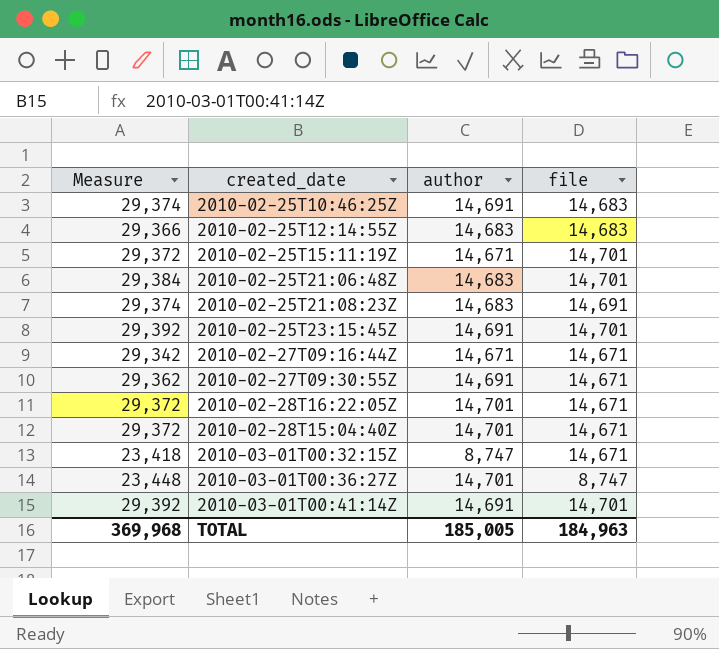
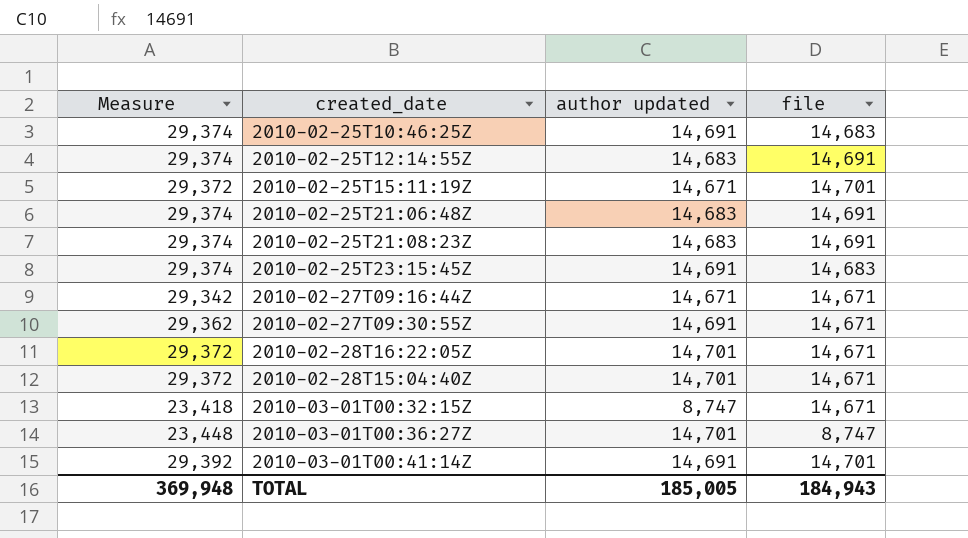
column name: author -> author updated
2010-02-25T12:14:55Z | Measure: 29,366 -> 29,374
2010-02-25T12:14:55Z | file: 14,683 -> 14,691
2010-02-25T21:06:48Z | Measure: 29,384 -> 29,374
2010-02-25T21:06:48Z | file: 14,701 -> 14,691
2010-02-25T23:15:45Z | Measure: 29,392 -> 29,374
2010-02-25T23:15:45Z | file: 14,701 -> 14,683
TOTAL | Measure: 369,968 -> 369,948
TOTAL | file: 184,963 -> 184,943

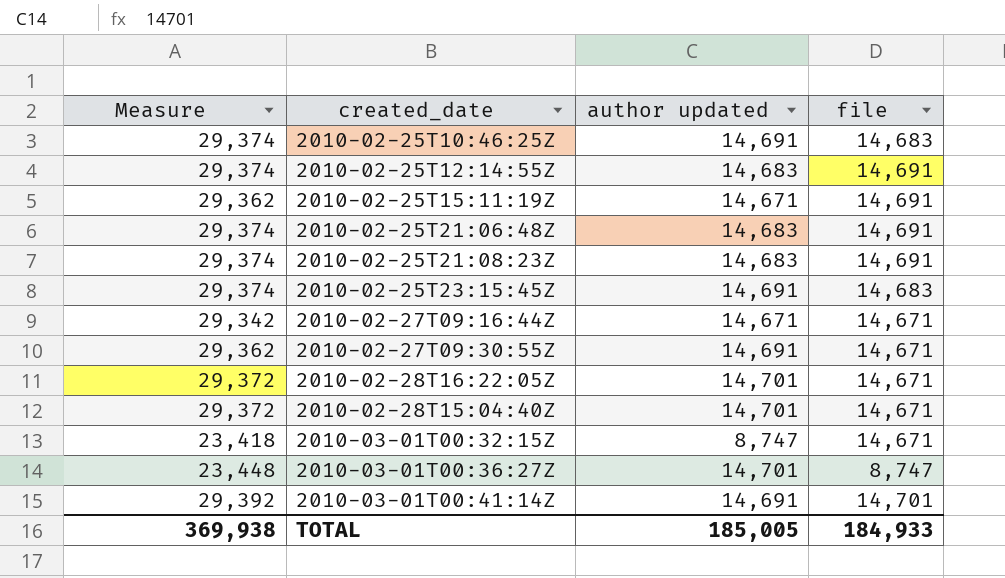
2010-02-25T15:11:19Z | Measure: 29,372 -> 29,362
2010-02-25T15:11:19Z | file: 14,701 -> 14,691
TOTAL | Measure: 369,948 -> 369,938
TOTAL | file: 184,943 -> 184,933

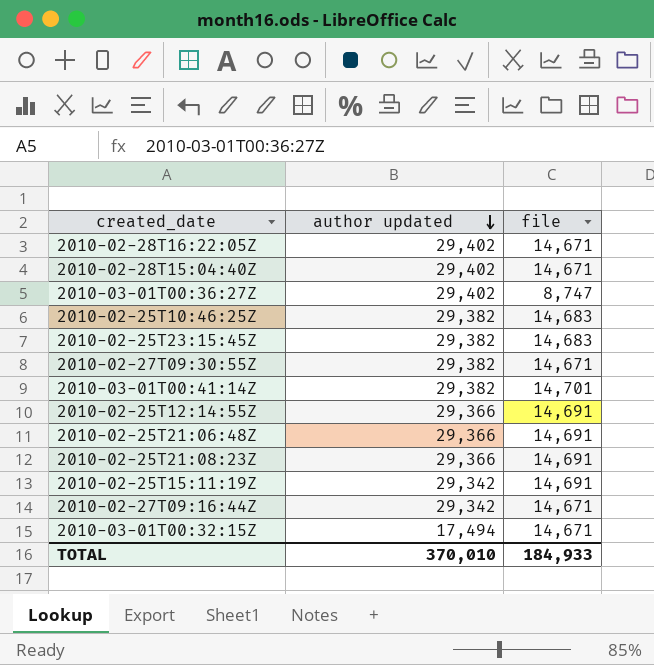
row order: none -> author updated descending
column Measure | formula: [author updated] + [file] -> none
2010-02-28T16:22:05Z | author updated: 14,701 -> 29,402
2010-02-28T15:04:40Z | author updated: 14,701 -> 29,402
2010-03-01T00:36:27Z | author updated: 14,701 -> 29,402
2010-02-25T10:46:25Z | author updated: 14,691 -> 29,382
2010-02-25T23:15:45Z | author updated: 14,691 -> 29,382
2010-02-27T09:30:55Z | author updated: 14,691 -> 29,382
2010-03-01T00:41:14Z | author updated: 14,691 -> 29,382
2010-02-25T12:14:55Z | author updated: 14,683 -> 29,366
2010-02-25T21:06:48Z | author updated: 14,683 -> 29,366
2010-02-25T21:08:23Z | author updated: 14,683 -> 29,366
2010-02-25T15:11:19Z | author updated: 14,671 -> 29,342
2010-02-27T09:16:44Z | author updated: 14,671 -> 29,342
2010-03-01T00:32:15Z | author updated: 8,747 -> 17,494
TOTAL | author updated: 185,005 -> 370,010

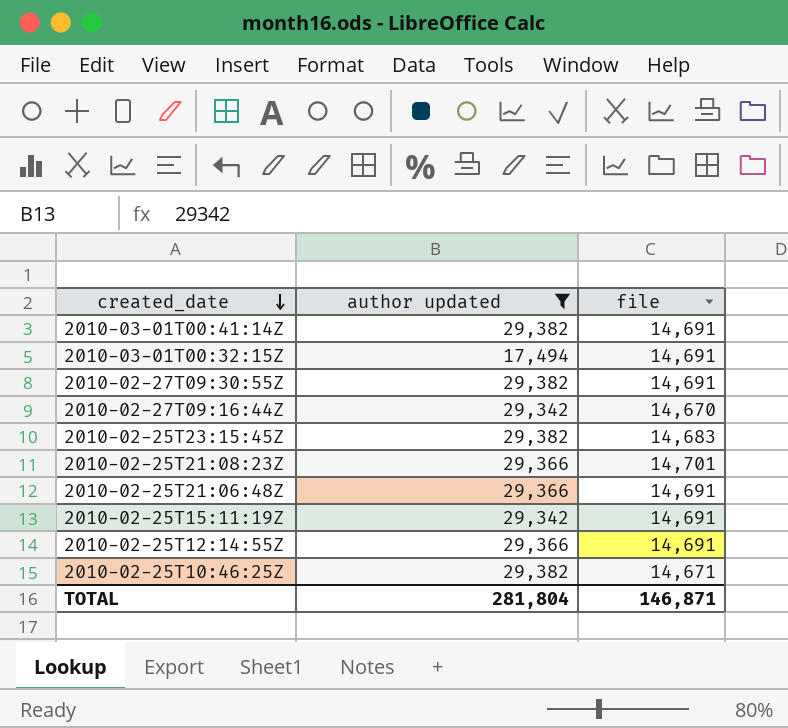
filter: none -> author updated != 29,402
row order: author updated descending -> created_date descending
2010-03-01T00:41:14Z | file: 14,701 -> 14,691
2010-03-01T00:32:15Z | file: 14,671 -> 14,691
2010-02-27T09:30:55Z | file: 14,671 -> 14,691
2010-02-27T09:16:44Z | file: 14,671 -> 14,670
2010-02-25T21:08:23Z | file: 14,691 -> 14,701
2010-02-25T10:46:25Z | file: 14,683 -> 14,671
TOTAL | author updated: 370,010 -> 281,804
TOTAL | file: 184,933 -> 146,871

